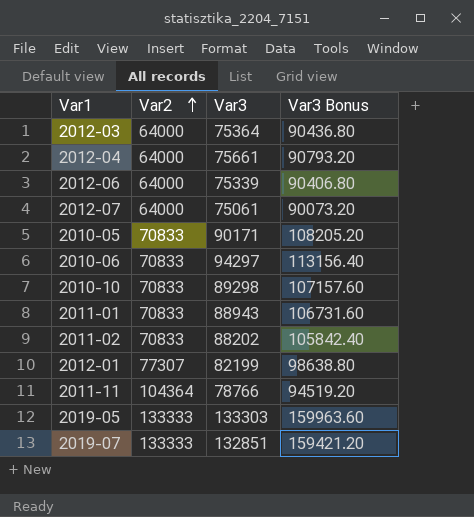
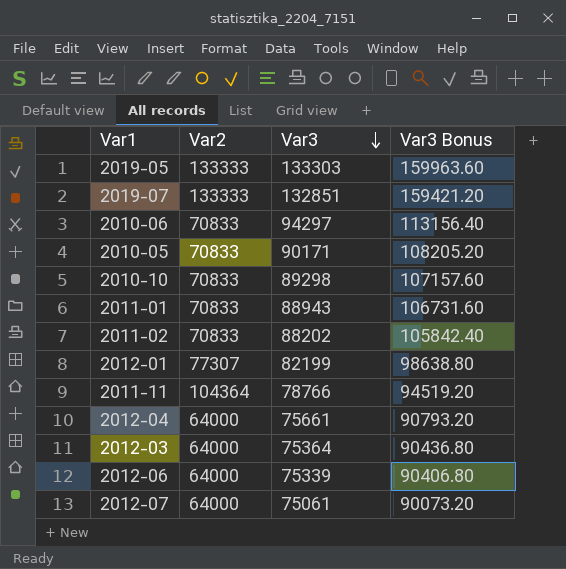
row order: Var2 ascending -> Var3 descending

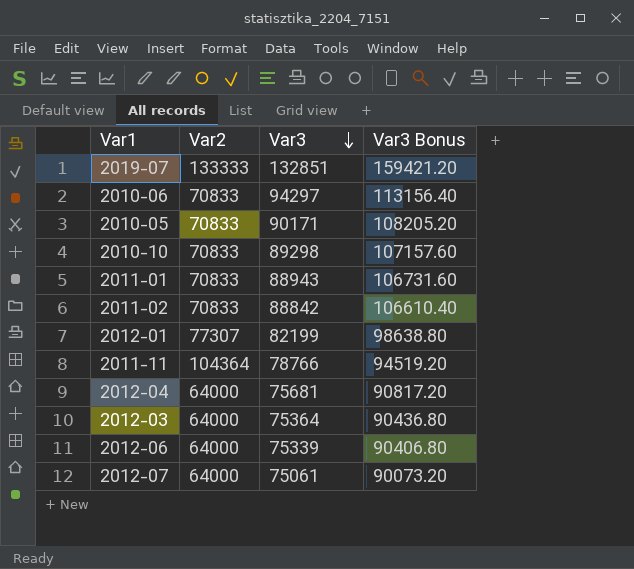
row 2019-05: 133333 | 133303 | 159963.60 -> none
2011-02 | Var3: 88202 -> 88842
2011-02 | Var3 Bonus: 105842.40 -> 106610.40
2012-04 | Var3: 75661 -> 75681
2012-04 | Var3 Bonus: 90793.20 -> 90817.20

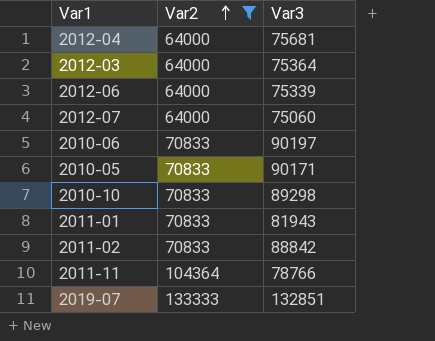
filter: none -> Var2 != 77307
row order: Var3 descending -> Var2 ascending
column Var3 Bonus | formula: [Var3] * 1.2 -> none
2012-07 | Var3: 75061 -> 75060
2010-06 | Var3: 94297 -> 90197
2011-01 | Var3: 88943 -> 81943

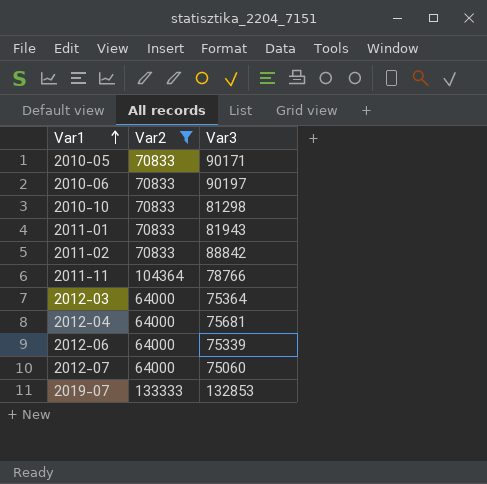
row order: Var2 ascending -> Var1 ascending
2010-10 | Var3: 89298 -> 81298
2019-07 | Var3: 132851 -> 132853

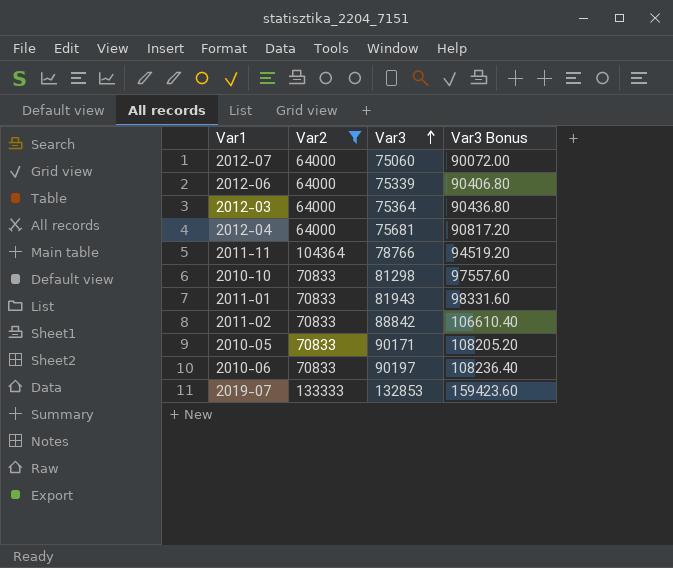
row order: Var1 ascending -> Var3 ascending
column Var3 Bonus | formula: none -> [Var3] * 1.2

